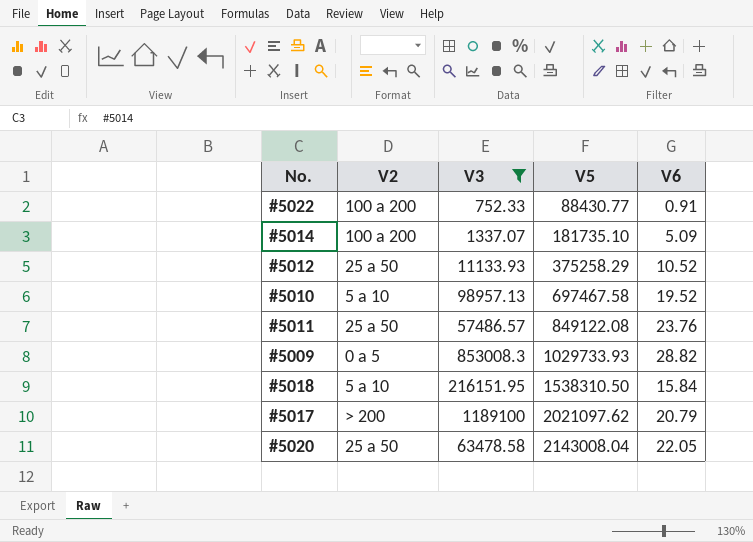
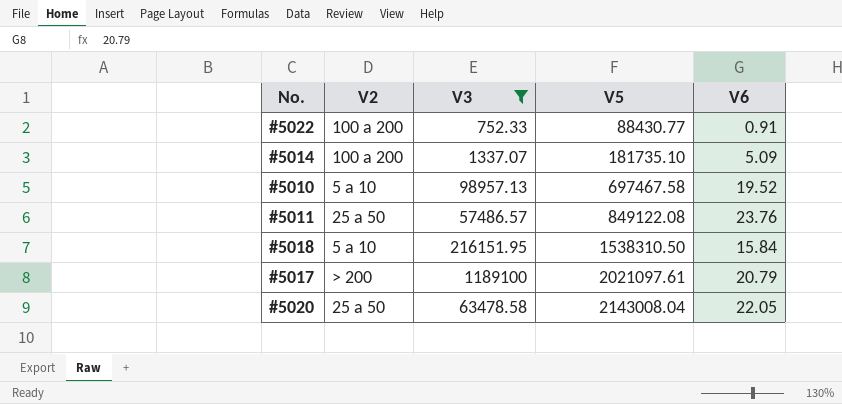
row #5012: 25 a 50 | 11133.93 | 375258.29 | 10.52 -> none
row #5009: 0 a 5 | 853008.3 | 1029733.93 | 28.82 -> none
#5017 | V5: 2021097.62 -> 2021097.61

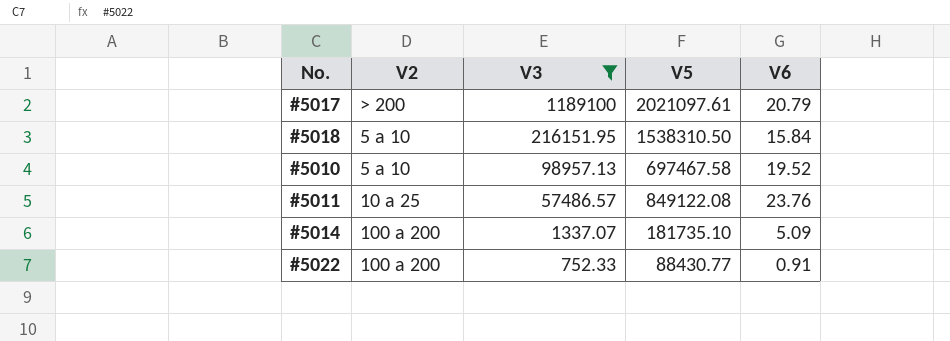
row order: V5 ascending -> V3 descending
row #5020: 25 a 50 | 63478.58 | 2143008.04 | 22.05 -> none
#5011 | V2: 25 a 50 -> 10 a 25

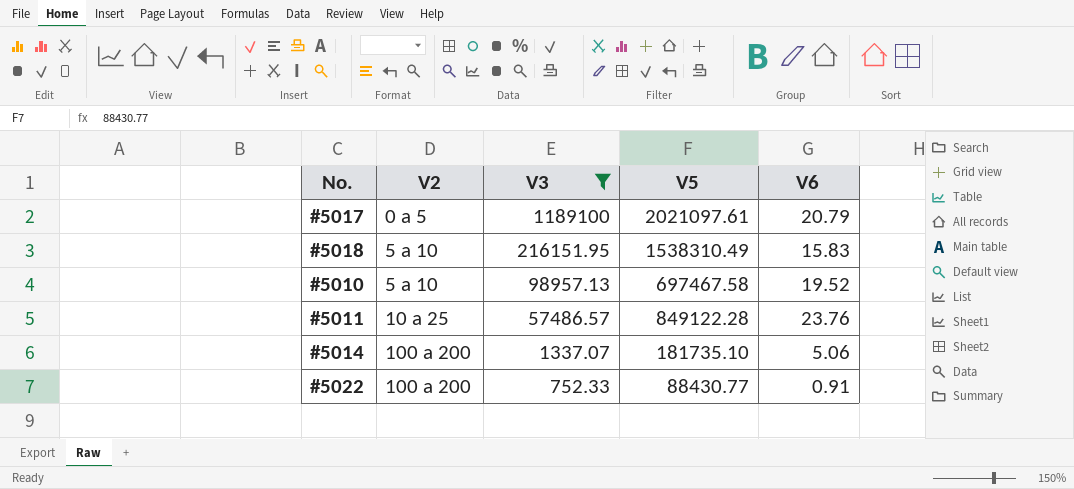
#5017 | V2: > 200 -> 0 a 5
#5018 | V5: 1538310.50 -> 1538310.49
#5018 | V6: 15.84 -> 15.83
#5011 | V5: 849122.08 -> 849122.28
#5014 | V6: 5.09 -> 5.06

